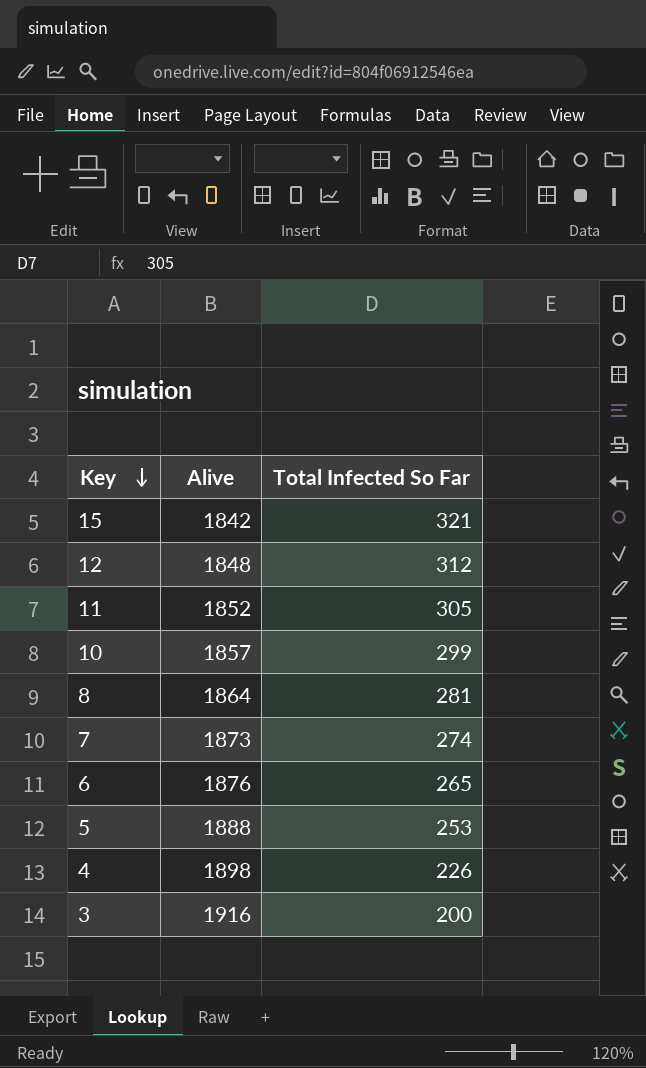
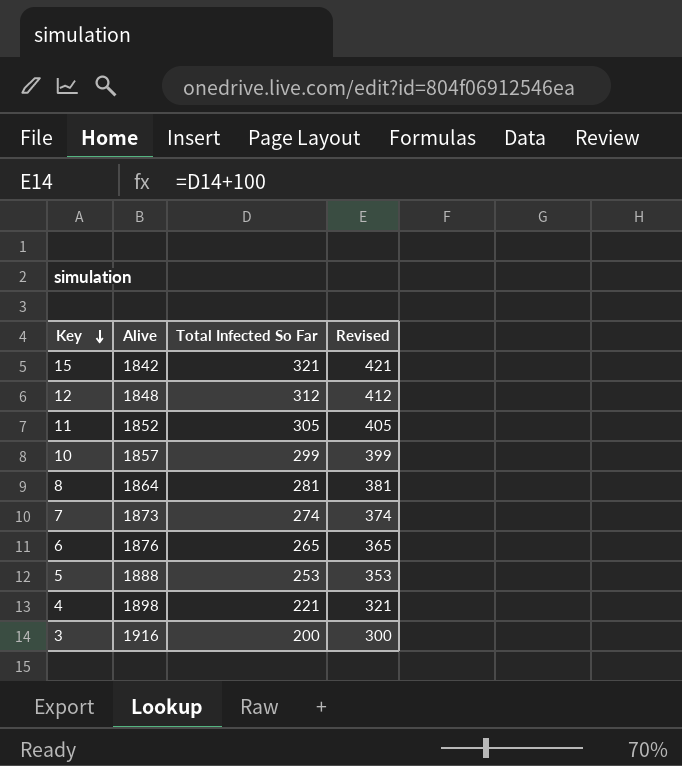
column Revised | formula: none -> [Total Infected So Far] + 100
4 | Total Infected So Far: 226 -> 221

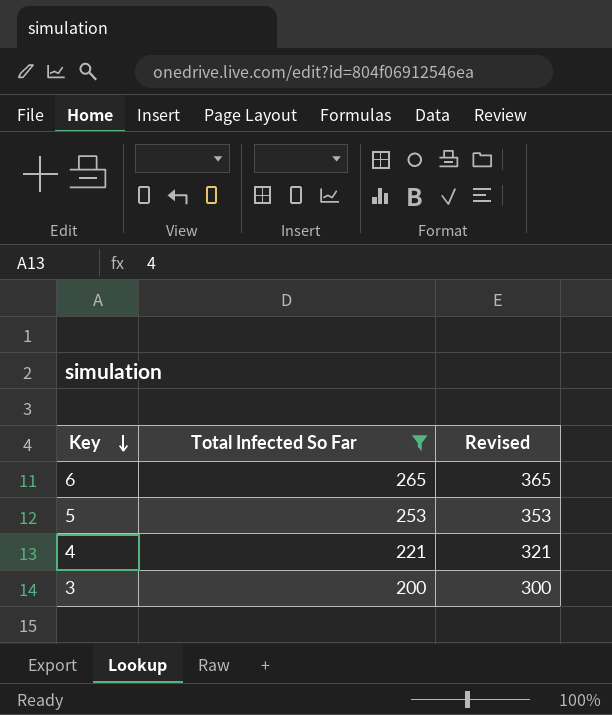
filter: none -> Total Infected So Far <= 265
column Alive | position: 2 -> none

